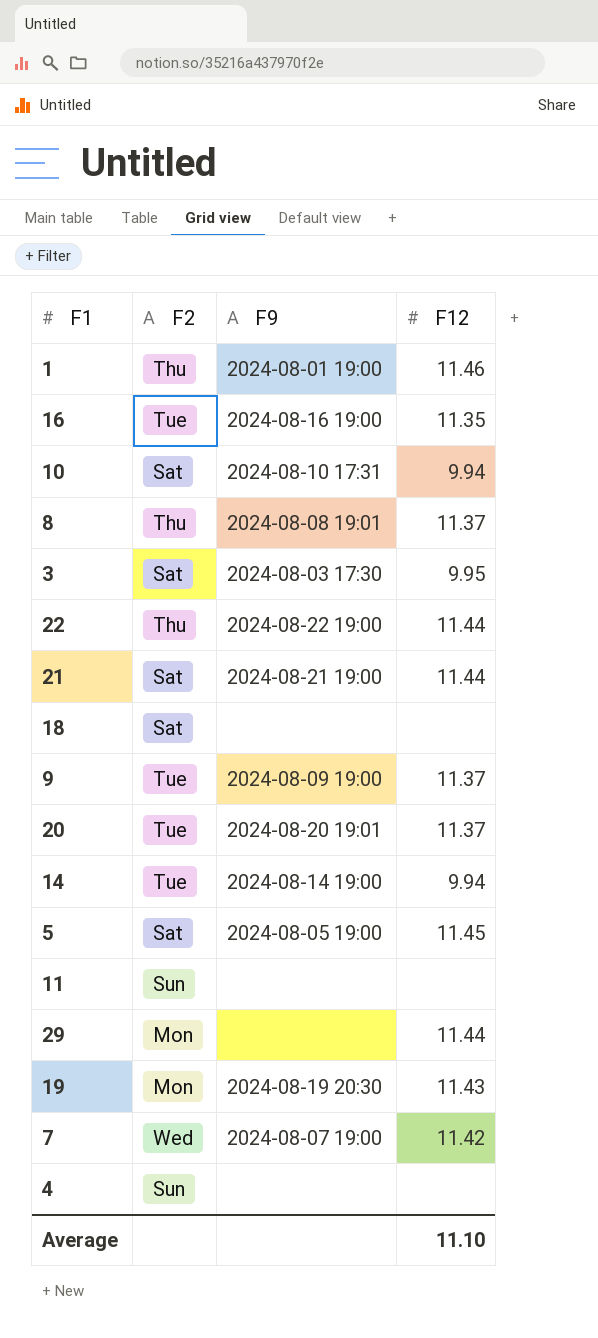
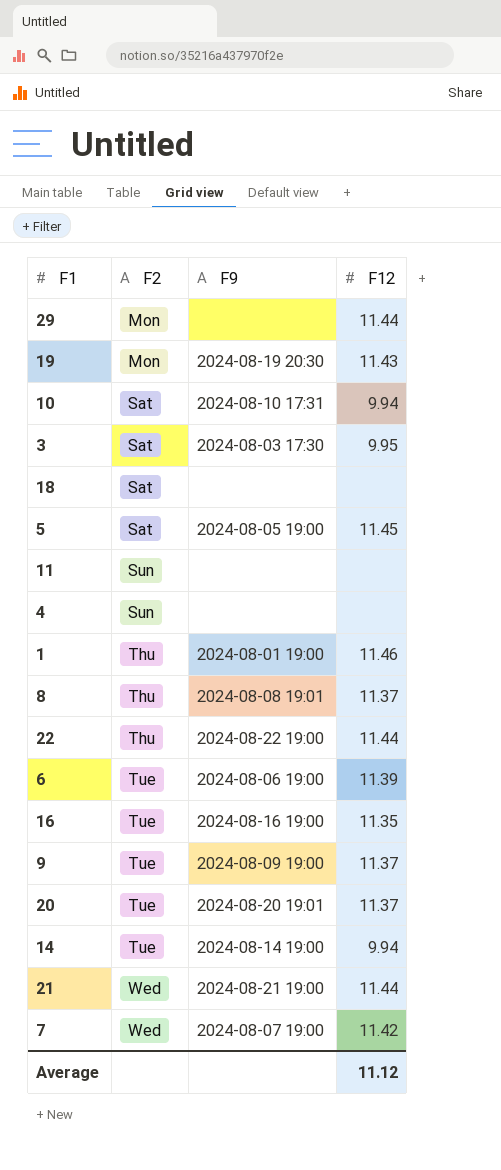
row order: none -> F2 ascending
row 6: none -> Tue | 2024-08-06 19:00 | 11.39
21 | F2: Sat -> Wed
Average | F12: 11.10 -> 11.12

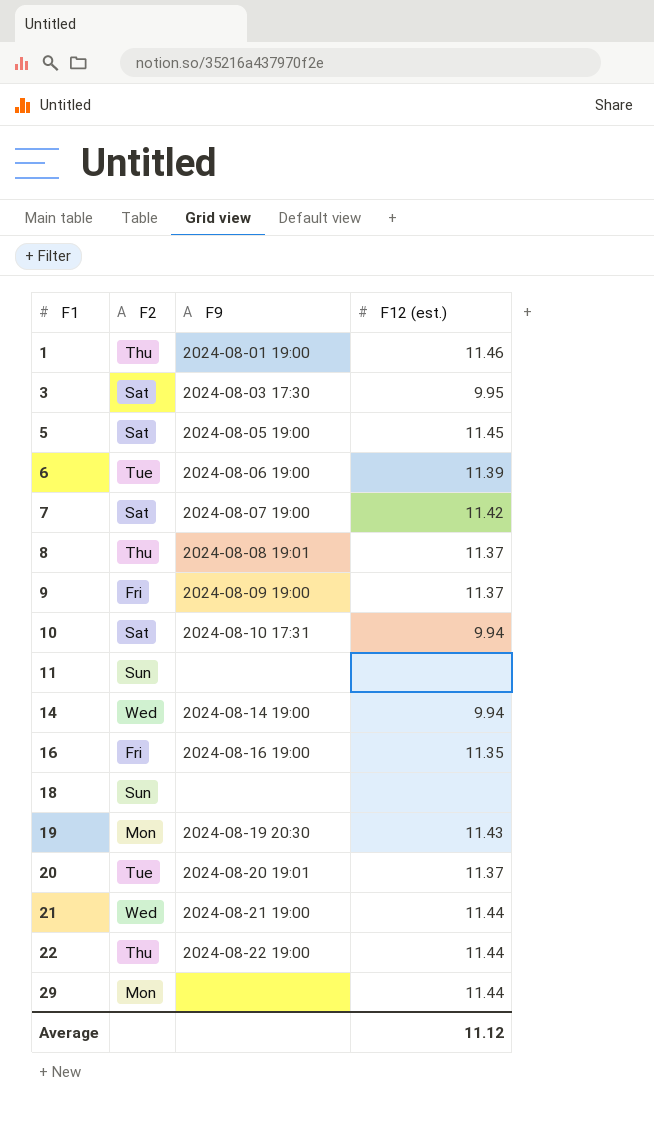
row order: F2 ascending -> F1 ascending
column name: F12 -> F12 (est.)
row 4: Sun | none | none -> none
7 | F2: Wed -> Sat
9 | F2: Tue -> Fri
14 | F2: Tue -> Wed
16 | F2: Tue -> Fri
18 | F2: Sat -> Sun

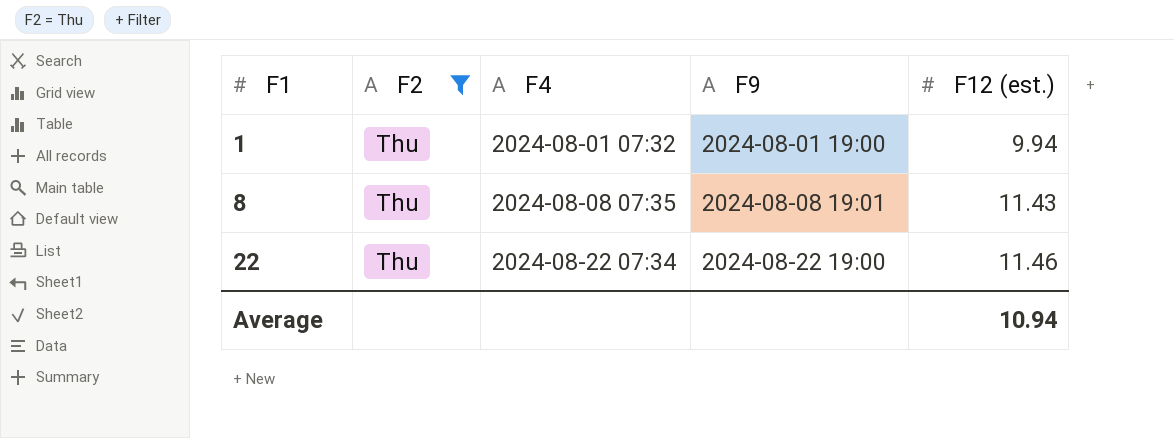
filter: none -> F2 = Thu
column F4 | position: none -> 3
1 | F12 (est.): 11.46 -> 9.94
8 | F12 (est.): 11.37 -> 11.43
22 | F12 (est.): 11.44 -> 11.46
Average | F12 (est.): 11.12 -> 10.94

